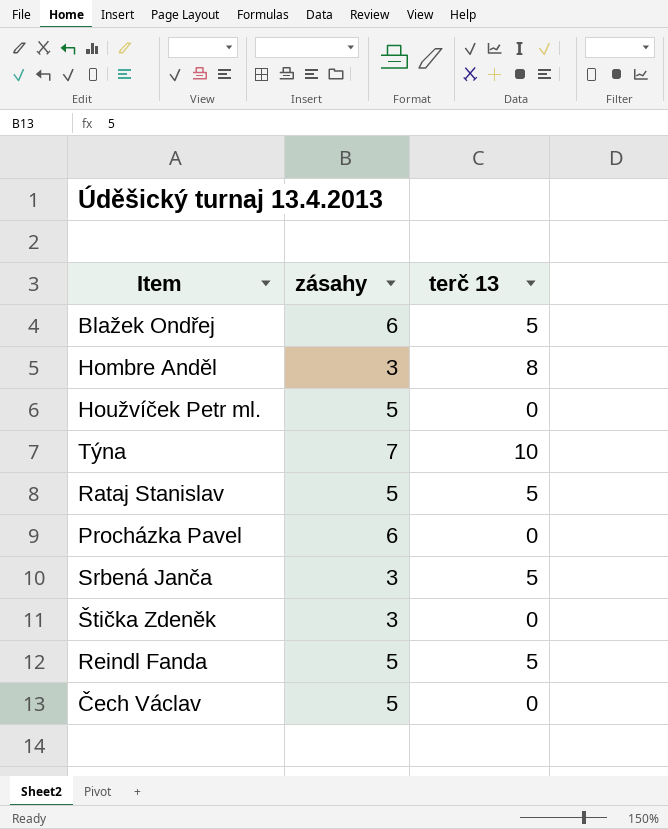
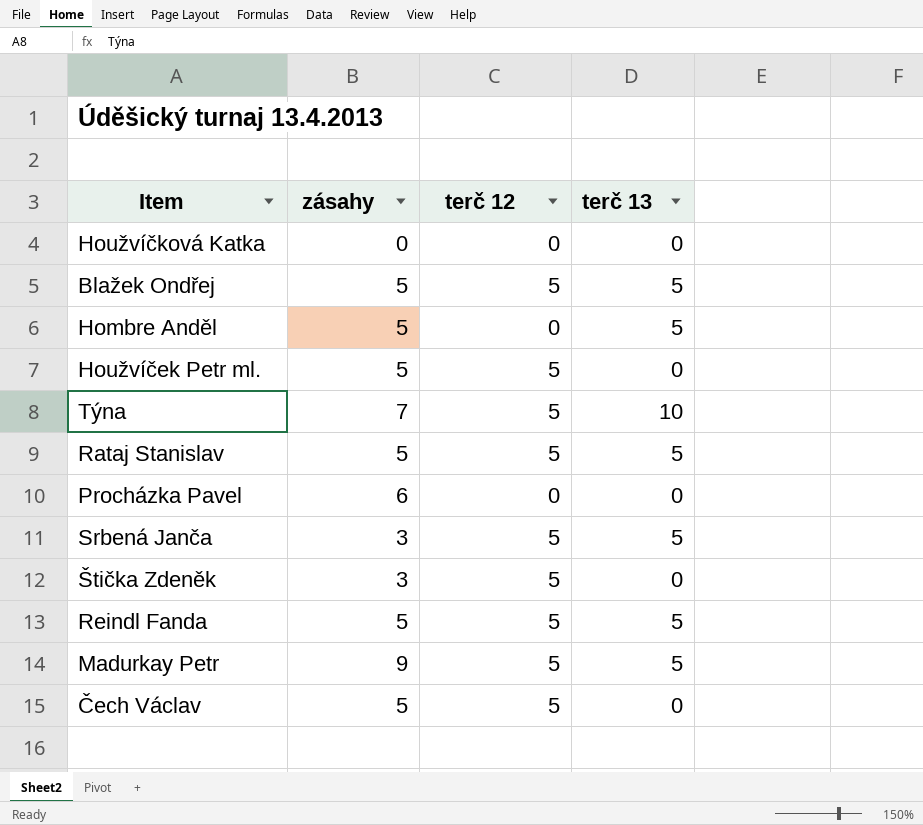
column terč 12 | position: none -> 3
row Houžvíčková Katka: none -> 0 | 0 | 0
Blažek Ondřej | zásahy: 6 -> 5
Hombre Anděl | zásahy: 3 -> 5
Hombre Anděl | terč 13: 8 -> 5
row Madurkay Petr: none -> 9 | 5 | 5

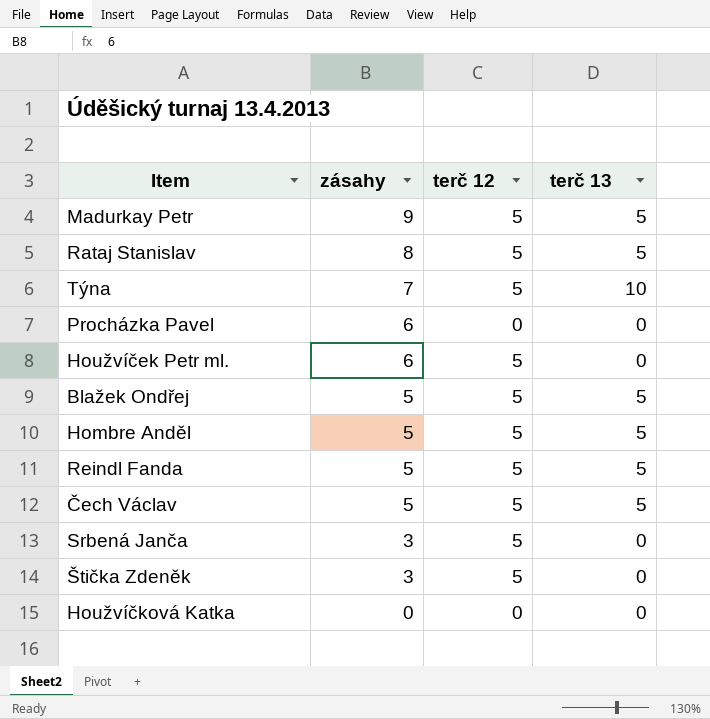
row order: none -> zásahy descending
Rataj Stanislav | zásahy: 5 -> 8
Houžvíček Petr ml. | zásahy: 5 -> 6
Hombre Anděl | terč 12: 0 -> 5
Čech Václav | terč 13: 0 -> 5
Srbená Janča | terč 13: 5 -> 0

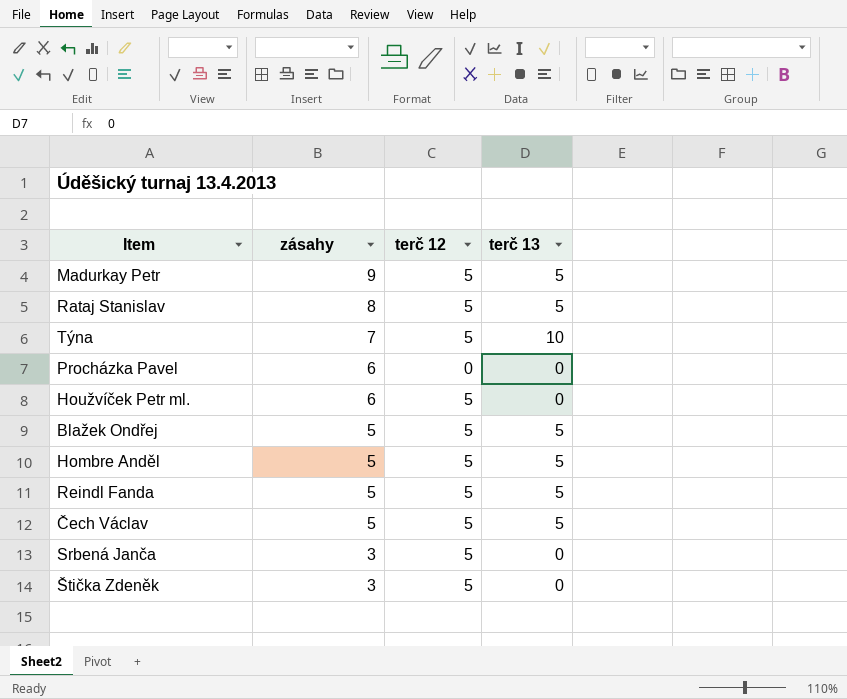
row Houžvíčková Katka: 0 | 0 | 0 -> none

